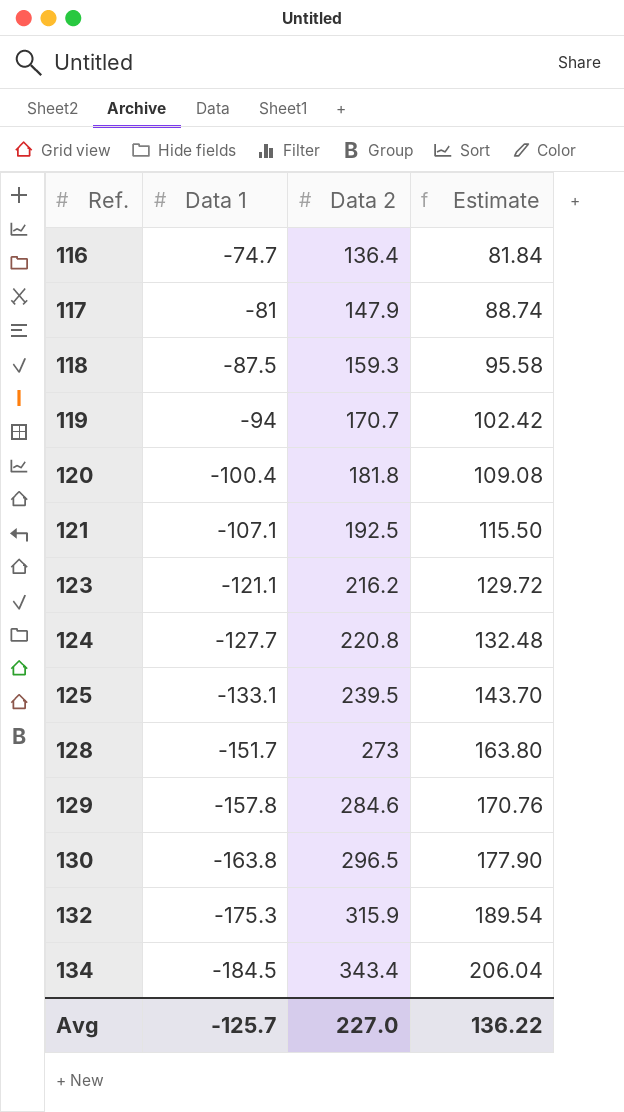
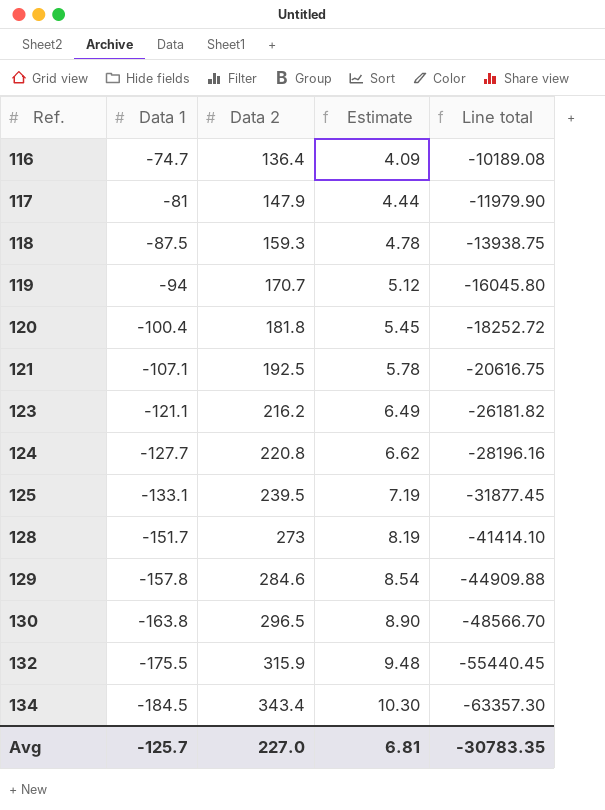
column Estimate | formula: [Data 2] * 0.6 -> [Data 2] * 0.03
column Line total | formula: none -> [Data 1] * [Data 2]
132 | Data 1: -175.3 -> -175.5
Avg | Estimate: 136.22 -> 6.81

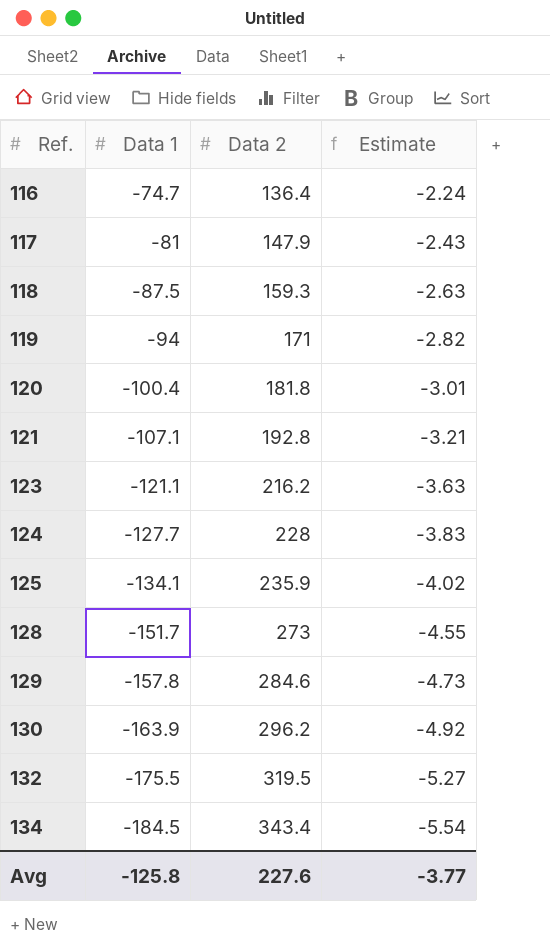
column Line total | formula: [Data 1] * [Data 2] -> none
column Estimate | formula: [Data 2] * 0.03 -> [Data 1] * 0.03
119 | Data 2: 170.7 -> 171
121 | Data 2: 192.5 -> 192.8
124 | Data 2: 220.8 -> 228
125 | Data 1: -133.1 -> -134.1
125 | Data 2: 239.5 -> 235.9
130 | Data 1: -163.8 -> -163.9
130 | Data 2: 296.5 -> 296.2
132 | Data 2: 315.9 -> 319.5
Avg | Data 1: -125.7 -> -125.8
Avg | Data 2: 227.0 -> 227.6
Avg | Estimate: 6.81 -> -3.77

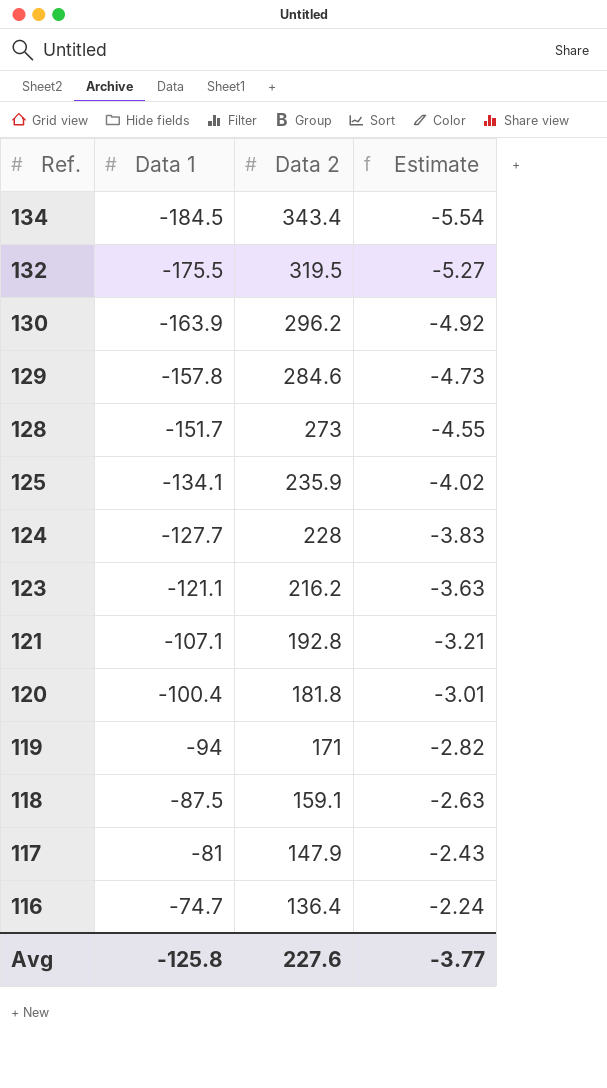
row order: Ref. ascending -> Ref. descending
118 | Data 2: 159.3 -> 159.1

